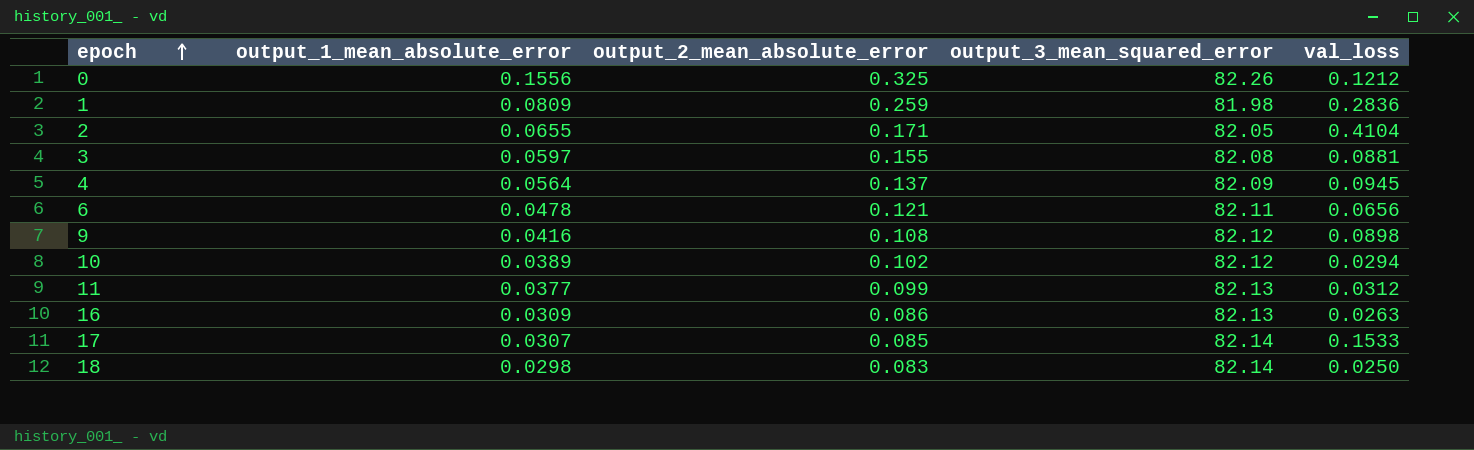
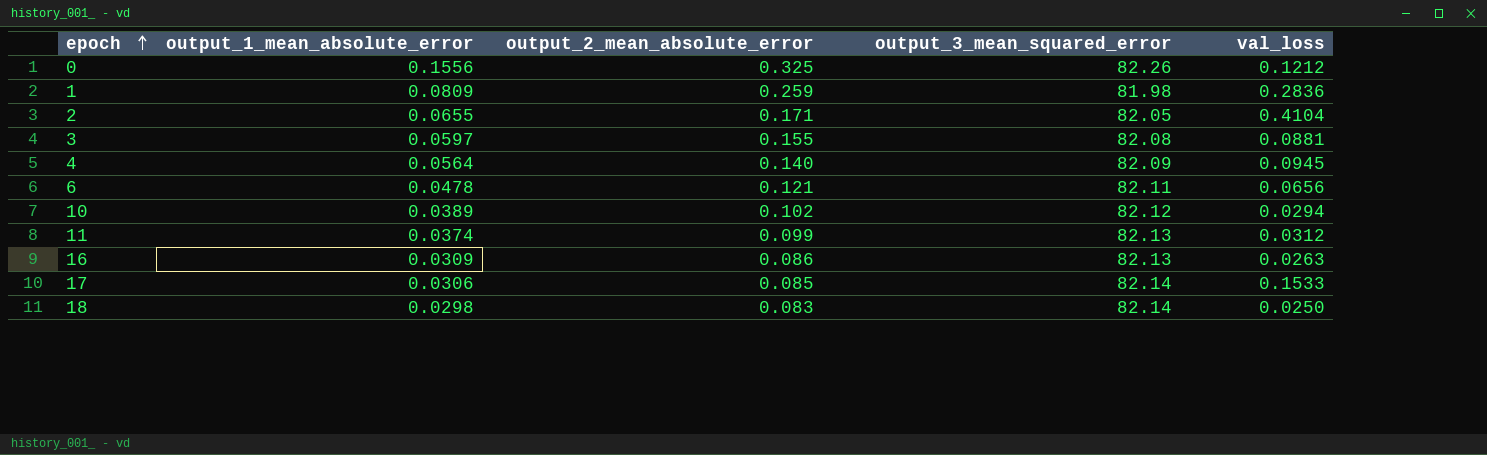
row 9: 0.0416 | 0.108 | 82.12 | 0.0898 -> none
4 | output_2_mean_absolute_error: 0.137 -> 0.140
11 | output_1_mean_absolute_error: 0.0377 -> 0.0374
17 | output_1_mean_absolute_error: 0.0307 -> 0.0306

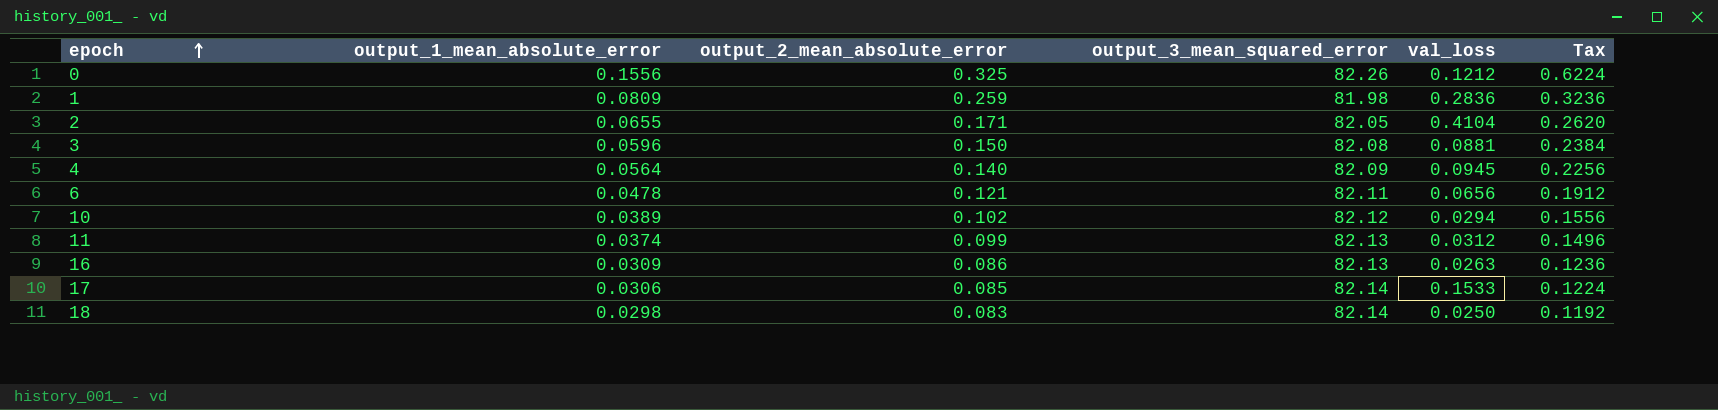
column Tax | formula: none -> [output_1_mean_absolute_error] * 4
3 | output_1_mean_absolute_error: 0.0597 -> 0.0596
3 | output_2_mean_absolute_error: 0.155 -> 0.150

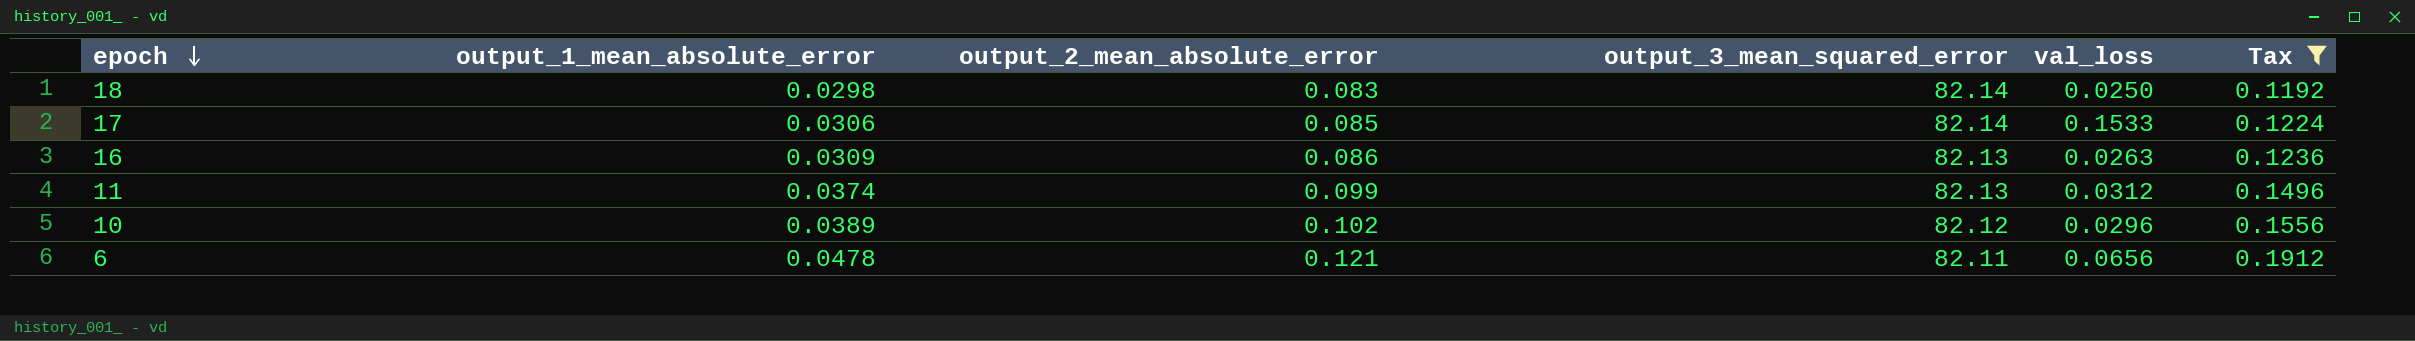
filter: none -> Tax <= 0.1912
row order: epoch ascending -> epoch descending
10 | val_loss: 0.0294 -> 0.0296

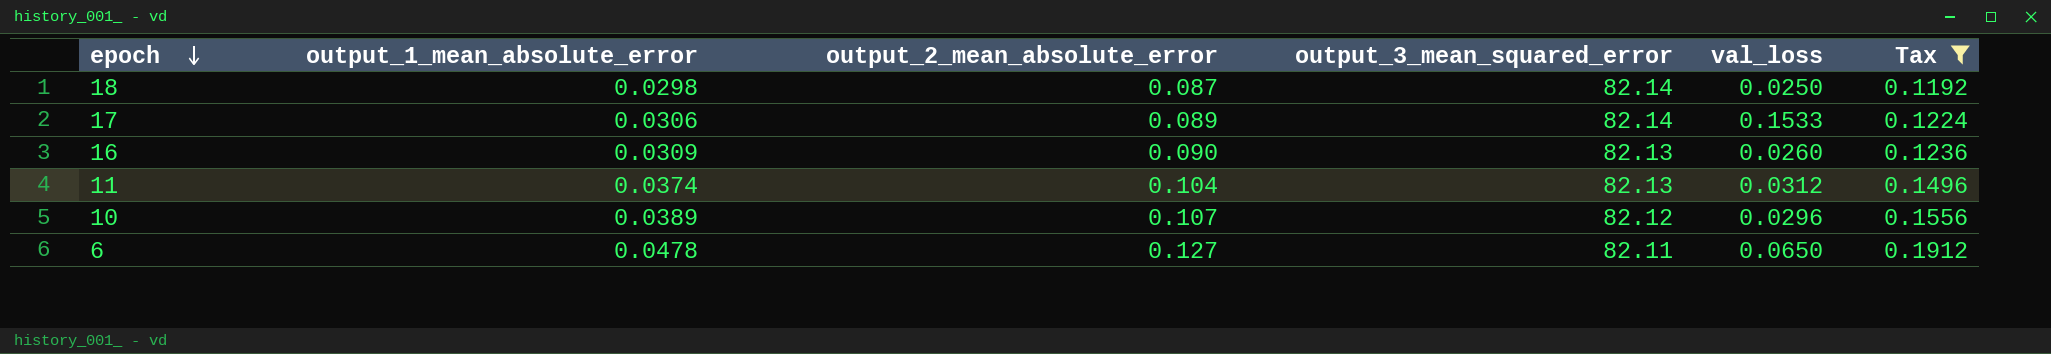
18 | output_2_mean_absolute_error: 0.083 -> 0.087
17 | output_2_mean_absolute_error: 0.085 -> 0.089
16 | output_2_mean_absolute_error: 0.086 -> 0.090
16 | val_loss: 0.0263 -> 0.0260
11 | output_2_mean_absolute_error: 0.099 -> 0.104
10 | output_2_mean_absolute_error: 0.102 -> 0.107
6 | output_2_mean_absolute_error: 0.121 -> 0.127
6 | val_loss: 0.0656 -> 0.0650

